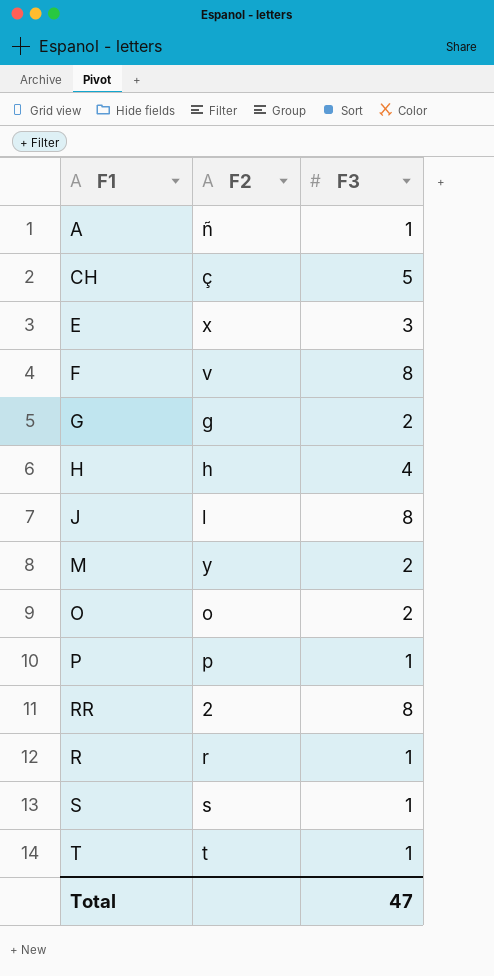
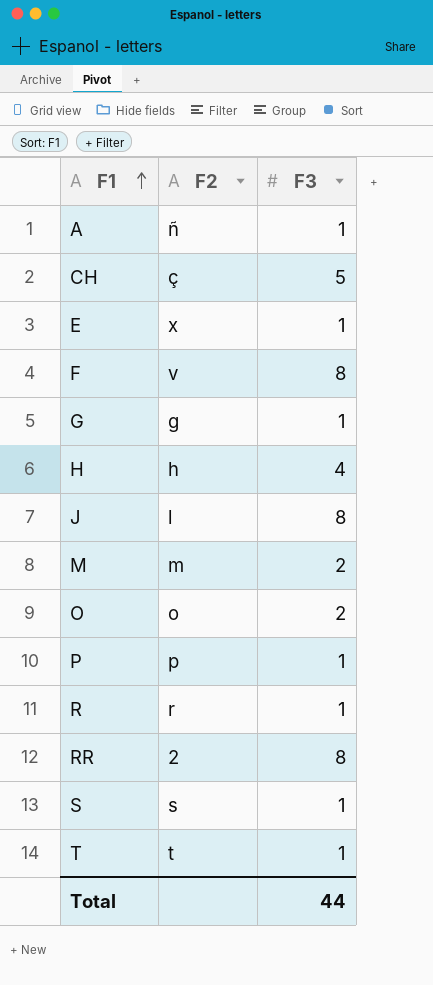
row order: none -> F1 ascending
E | F3: 3 -> 1
G | F3: 2 -> 1
M | F2: y -> m
Total | F3: 47 -> 44

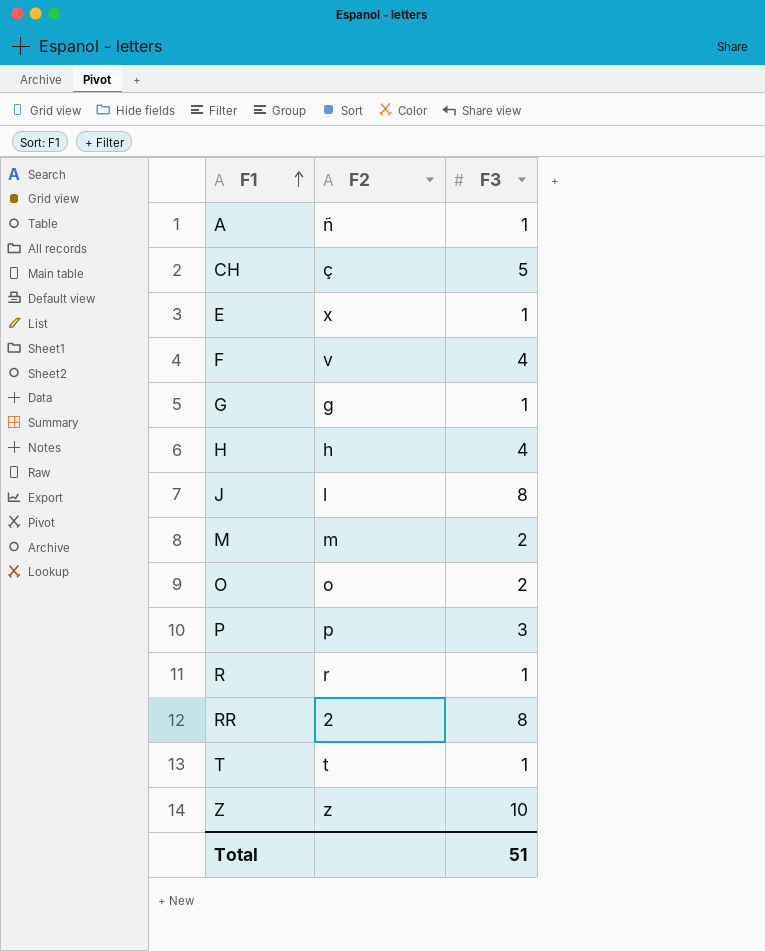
row S: s | 1 -> none
F | F3: 8 -> 4
P | F3: 1 -> 3
row Z: none -> z | 10
Total | F3: 44 -> 51

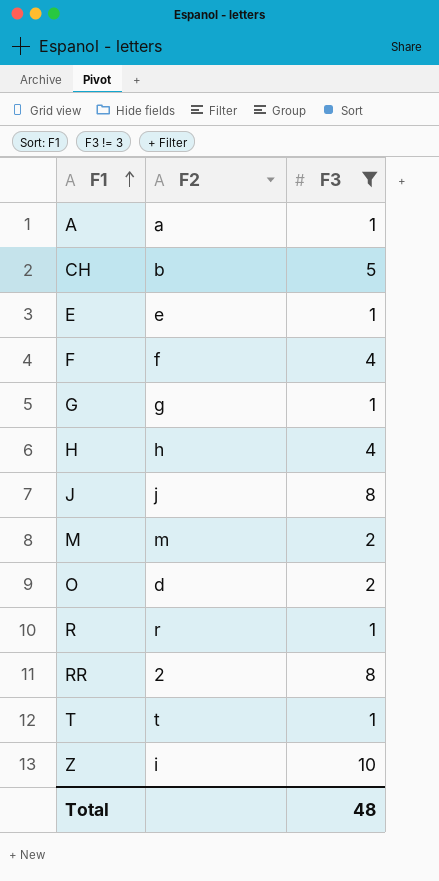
filter: none -> F3 != 3
A | F2: ñ -> a
CH | F2: ç -> b
E | F2: x -> e
F | F2: v -> f
J | F2: l -> j
O | F2: o -> d
Z | F2: z -> i
Total | F3: 51 -> 48

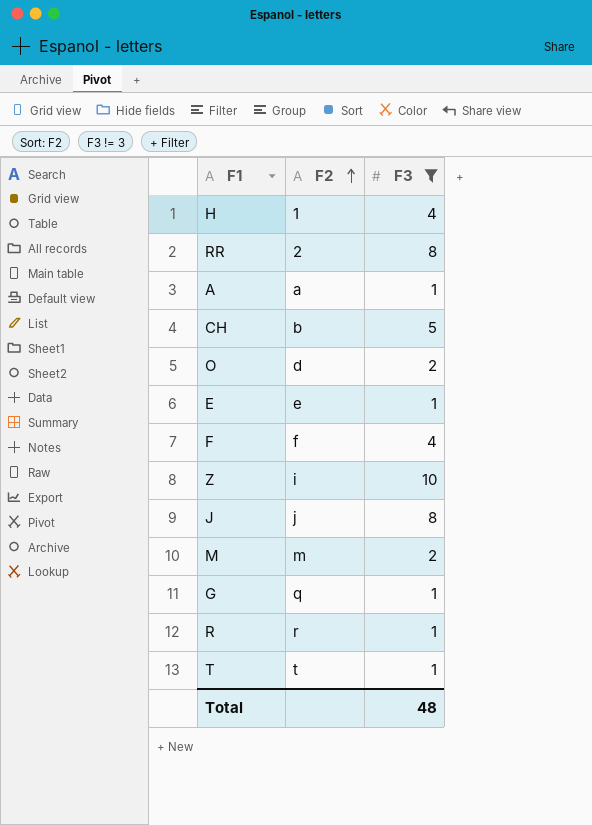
row order: F1 ascending -> F2 ascending
H | F2: h -> 1
G | F2: g -> q

